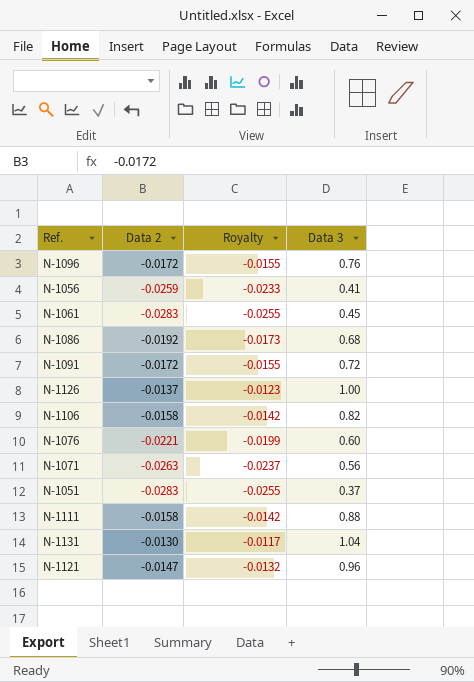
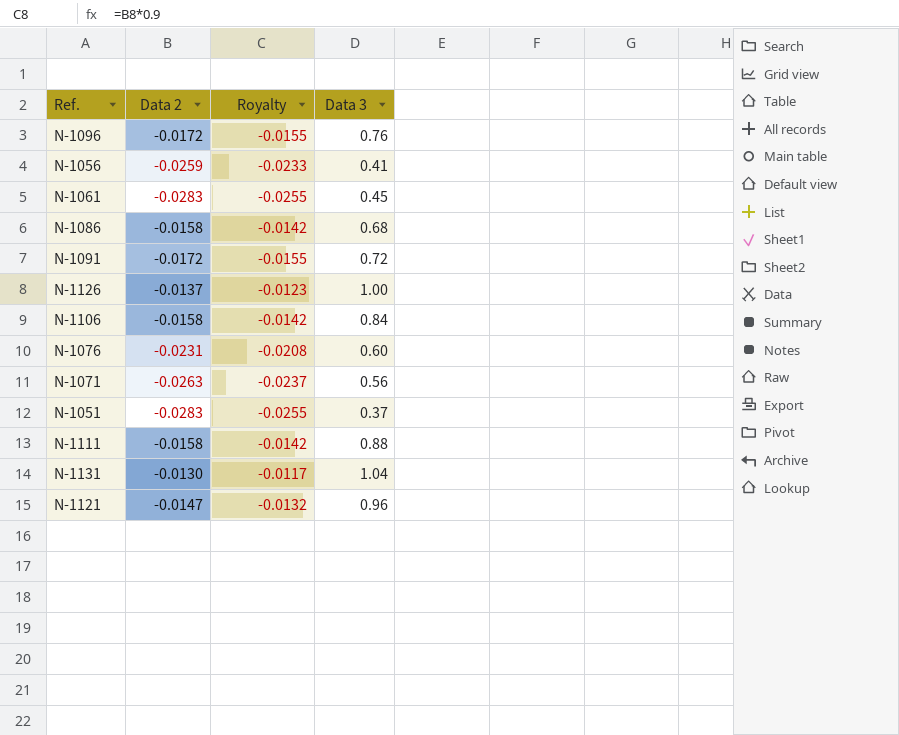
N-1086 | Data 2: -0.0192 -> -0.0158
N-1086 | Royalty: -0.0173 -> -0.0142
N-1106 | Data 3: 0.82 -> 0.84
N-1076 | Data 2: -0.0221 -> -0.0231
N-1076 | Royalty: -0.0199 -> -0.0208

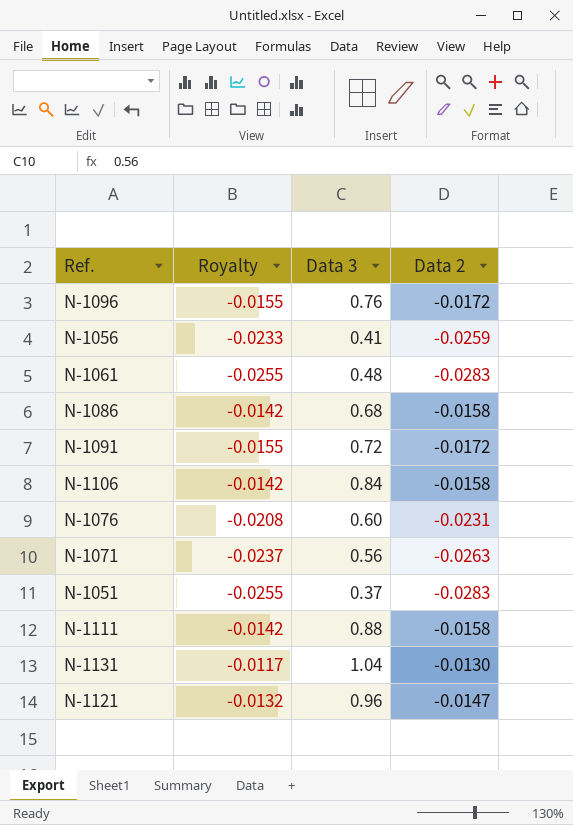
column Data 2 | position: 2 -> 4
row N-1126: -0.0137 | -0.0123 | 1.00 -> none
N-1061 | Data 3: 0.45 -> 0.48

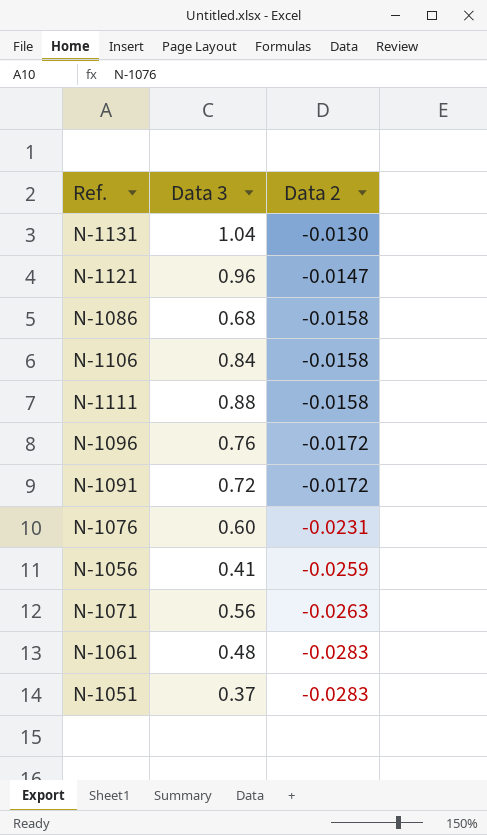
row order: none -> Data 2 descending
column Royalty | formula: [Data 2] * 0.9 -> none

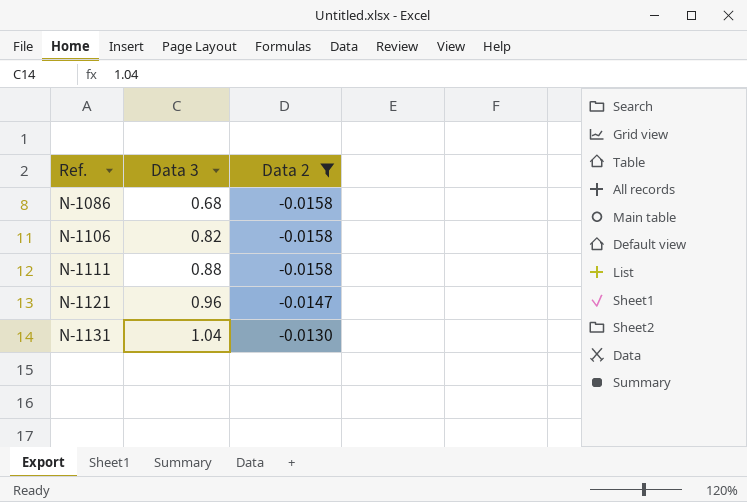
filter: none -> Data 2 >= -0.0158
row order: Data 2 descending -> Ref. ascending
N-1106 | Data 3: 0.84 -> 0.82

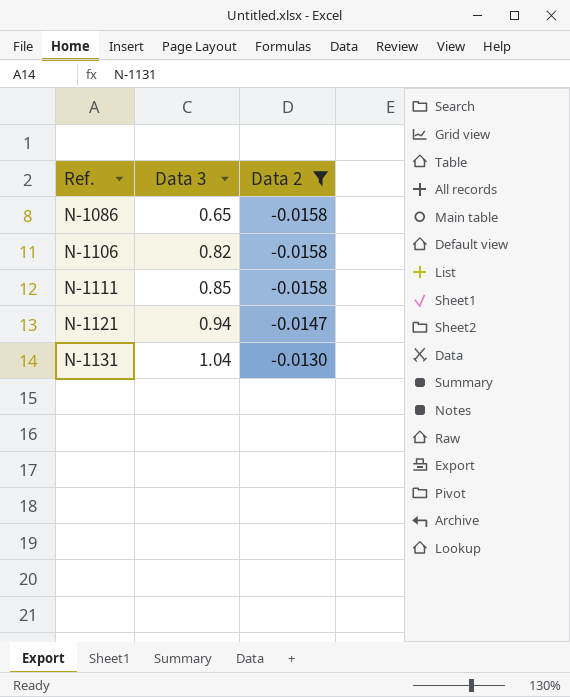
N-1086 | Data 3: 0.68 -> 0.65
N-1111 | Data 3: 0.88 -> 0.85
N-1121 | Data 3: 0.96 -> 0.94

